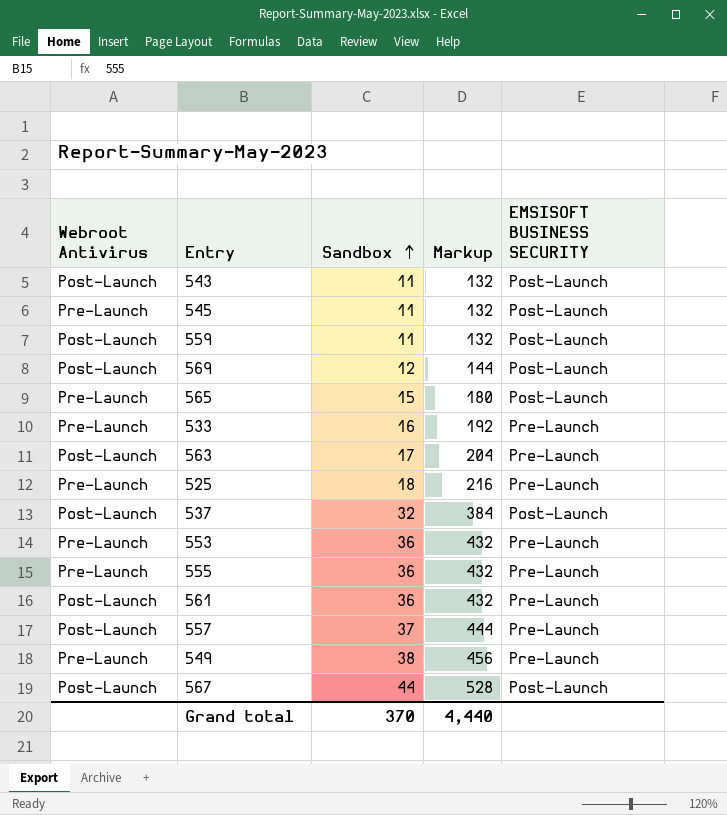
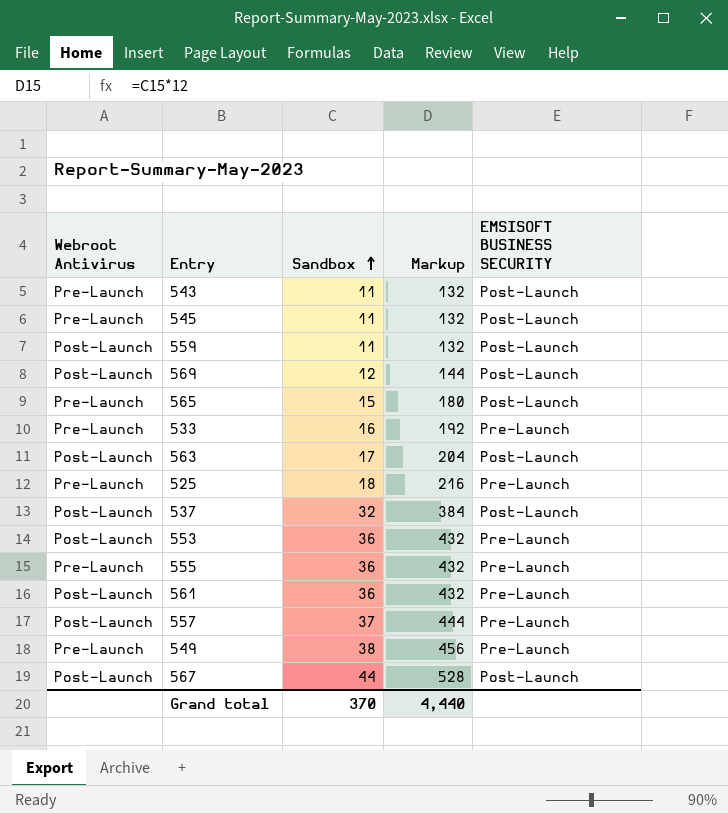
543 | Webroot Antivirus: Post-Launch -> Pre-Launch
563 | EMSISOFT BUSINESS SECURITY: Pre-Launch -> Post-Launch
553 | Webroot Antivirus: Pre-Launch -> Post-Launch

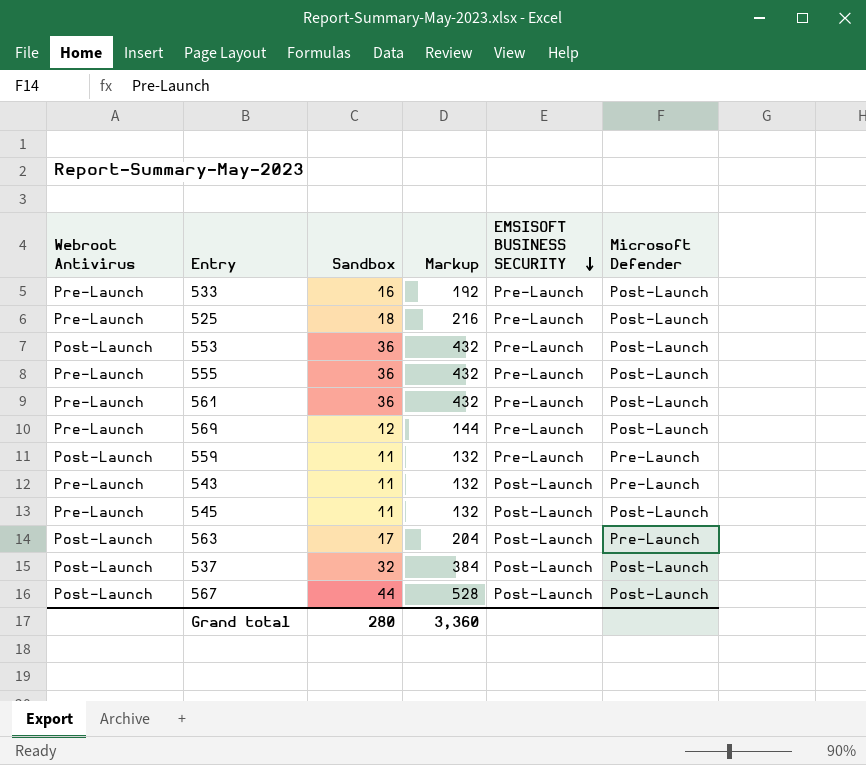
row order: Sandbox ascending -> EMSISOFT BUSINESS SECURITY descending
column Microsoft Defender | position: none -> 6
row 565: Pre-Launch | 15 | 180 | Post-Launch -> none
row 557: Post-Launch | 37 | 444 | Pre-Launch -> none
row 549: Pre-Launch | 38 | 456 | Pre-Launch -> none
561 | Webroot Antivirus: Post-Launch -> Pre-Launch
569 | Webroot Antivirus: Post-Launch -> Pre-Launch
569 | EMSISOFT BUSINESS SECURITY: Post-Launch -> Pre-Launch
559 | EMSISOFT BUSINESS SECURITY: Post-Launch -> Pre-Launch
Grand total | Sandbox: 370 -> 280
Grand total | Markup: 4,440 -> 3,360

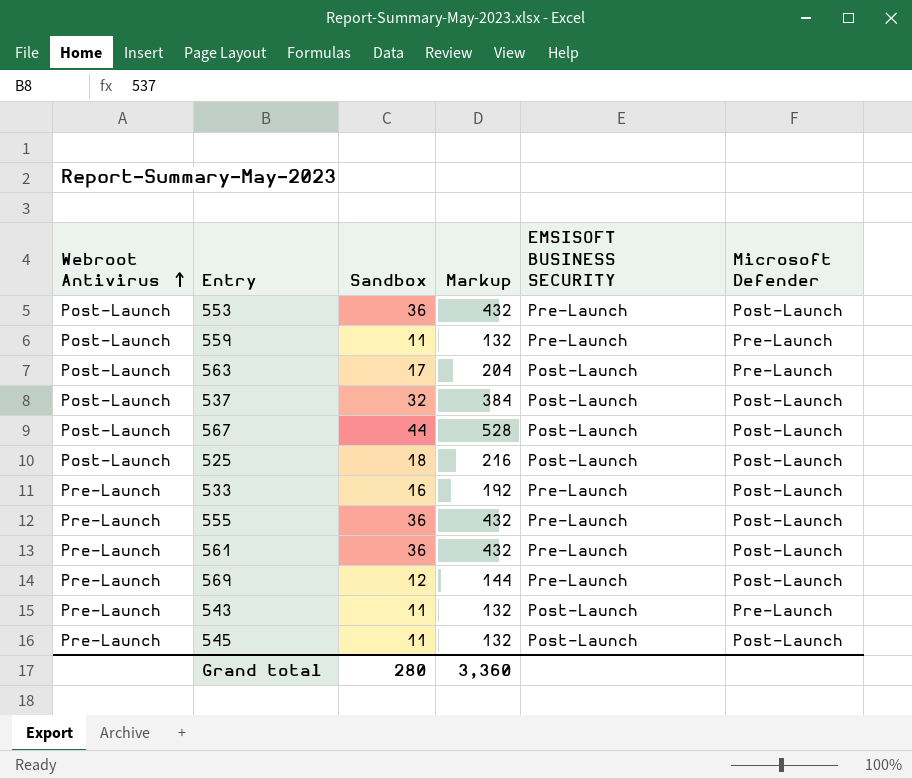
row order: EMSISOFT BUSINESS SECURITY descending -> Webroot Antivirus ascending
525 | Webroot Antivirus: Pre-Launch -> Post-Launch
525 | EMSISOFT BUSINESS SECURITY: Pre-Launch -> Post-Launch

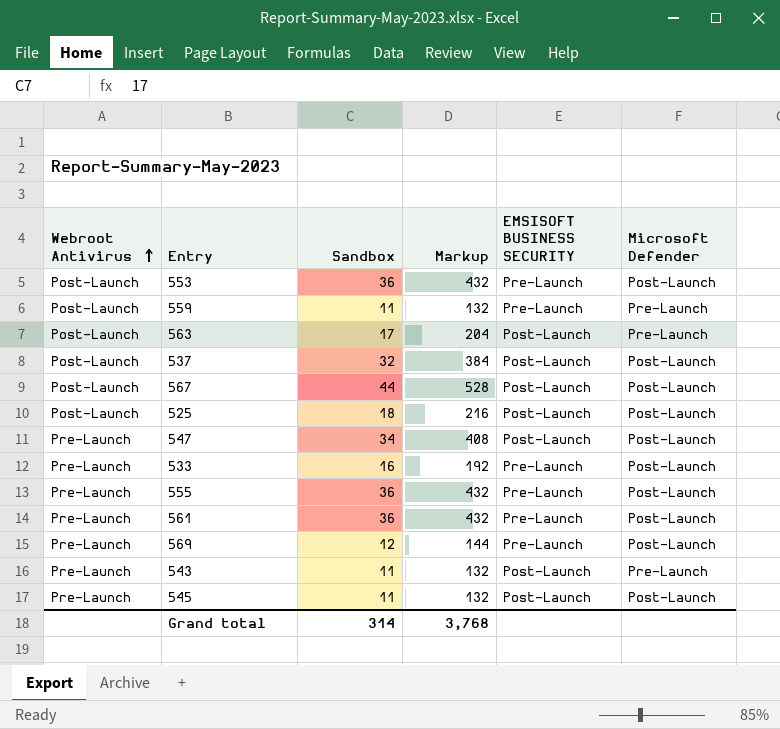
row 547: none -> Pre-Launch | 34 | 408 | Post-Launch | Post-Launch
Grand total | Sandbox: 280 -> 314
Grand total | Markup: 3,360 -> 3,768

